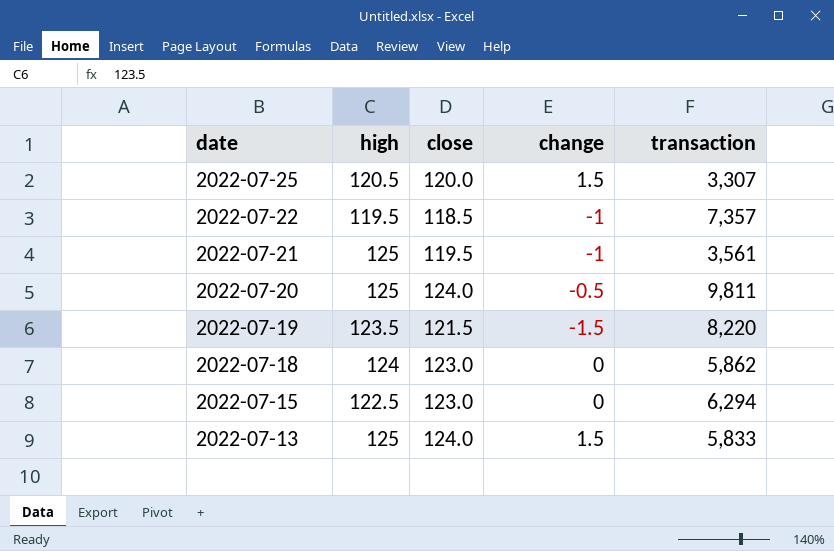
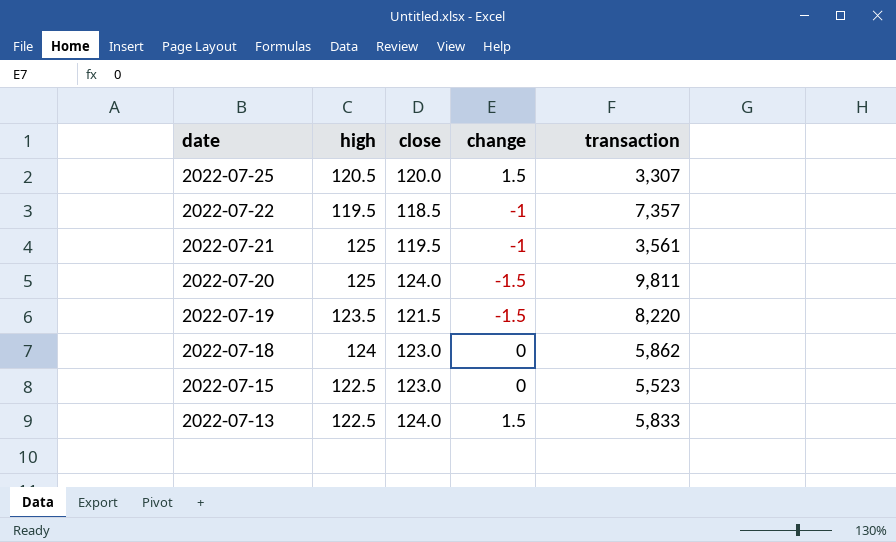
2022-07-20 | change: -0.5 -> -1.5
2022-07-15 | transaction: 6,294 -> 5,523
2022-07-13 | high: 125 -> 122.5

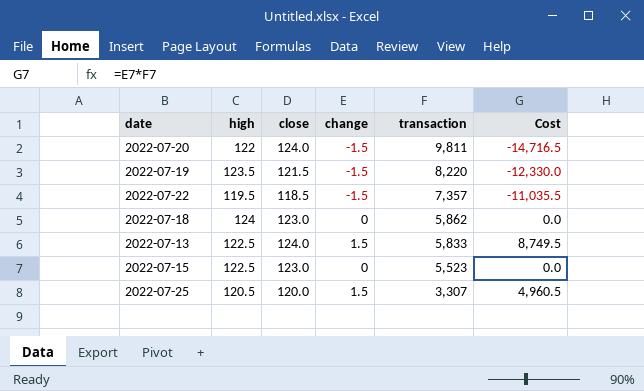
row order: date descending -> transaction descending
column Cost | formula: none -> [change] * [transaction]
row 2022-07-21: 125 | 119.5 | -1 | 3,561 -> none
2022-07-20 | high: 125 -> 122
2022-07-22 | change: -1 -> -1.5

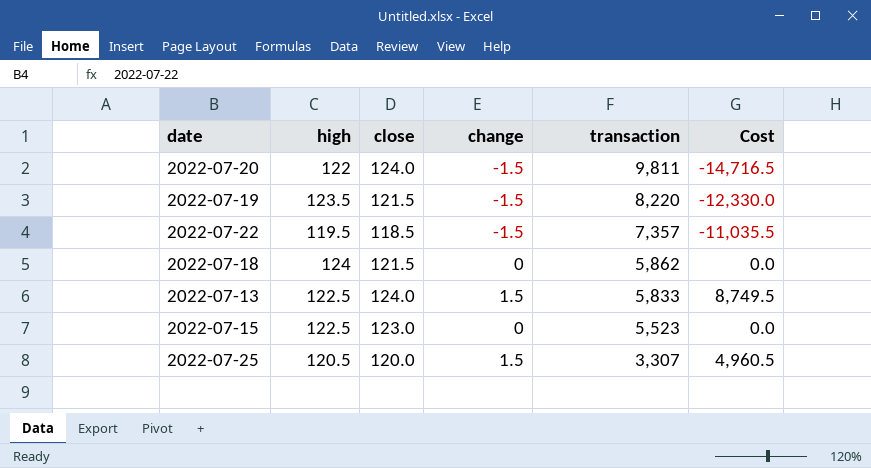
2022-07-18 | close: 123.0 -> 121.5

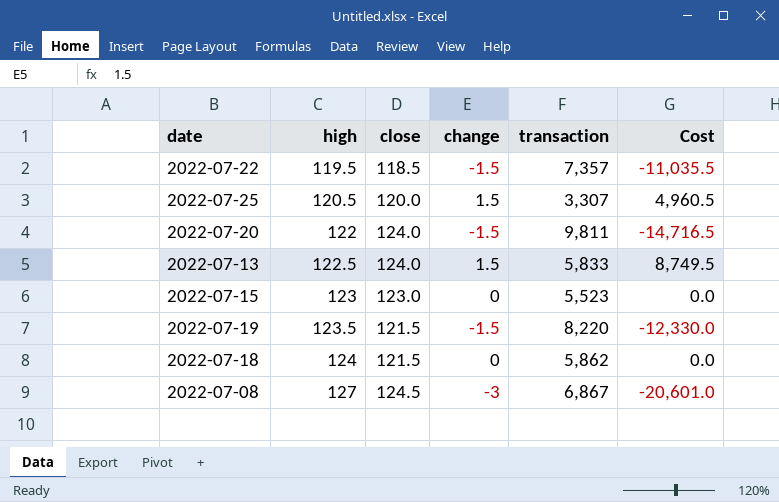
row order: transaction descending -> high ascending
2022-07-15 | high: 122.5 -> 123
row 2022-07-08: none -> 127 | 124.5 | -3 | 6,867 | -20,601.0

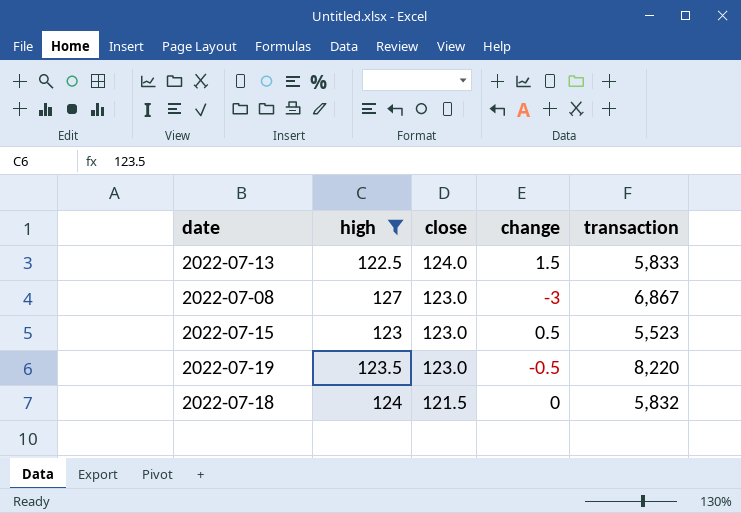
filter: none -> high >= 122.5
row order: high ascending -> close descending
column Cost | formula: [change] * [transaction] -> none
2022-07-08 | close: 124.5 -> 123.0
2022-07-15 | change: 0 -> 0.5
2022-07-19 | close: 121.5 -> 123.0
2022-07-19 | change: -1.5 -> -0.5
2022-07-18 | transaction: 5,862 -> 5,832

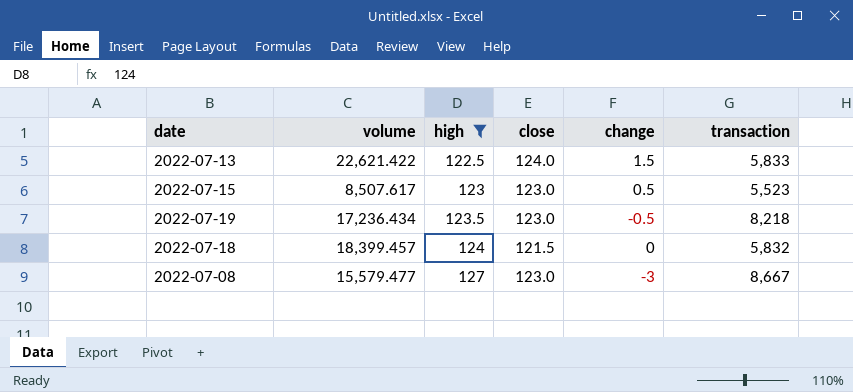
row order: close descending -> high ascending
column volume | position: none -> 2
2022-07-19 | transaction: 8,220 -> 8,218
2022-07-08 | transaction: 6,867 -> 8,667

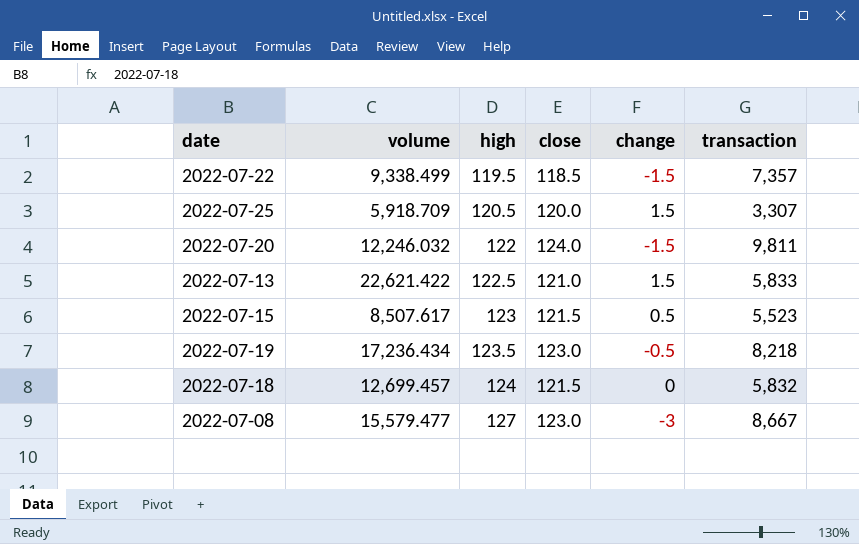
filter: high >= 122.5 -> none
2022-07-13 | close: 124.0 -> 121.0
2022-07-15 | close: 123.0 -> 121.5
2022-07-18 | volume: 18,399.457 -> 12,699.457

